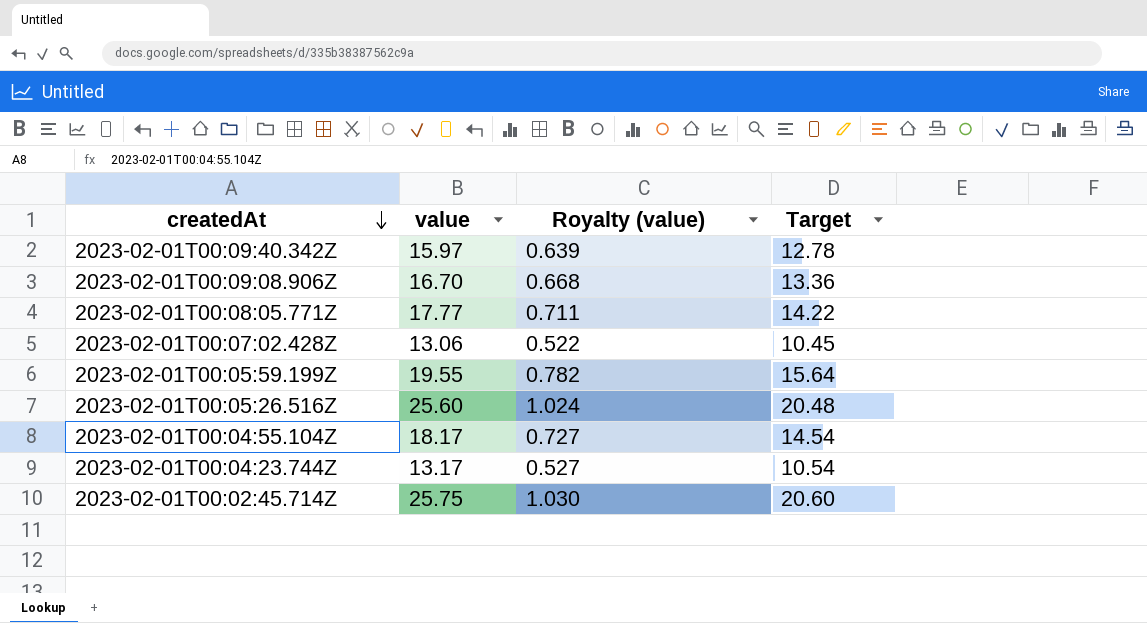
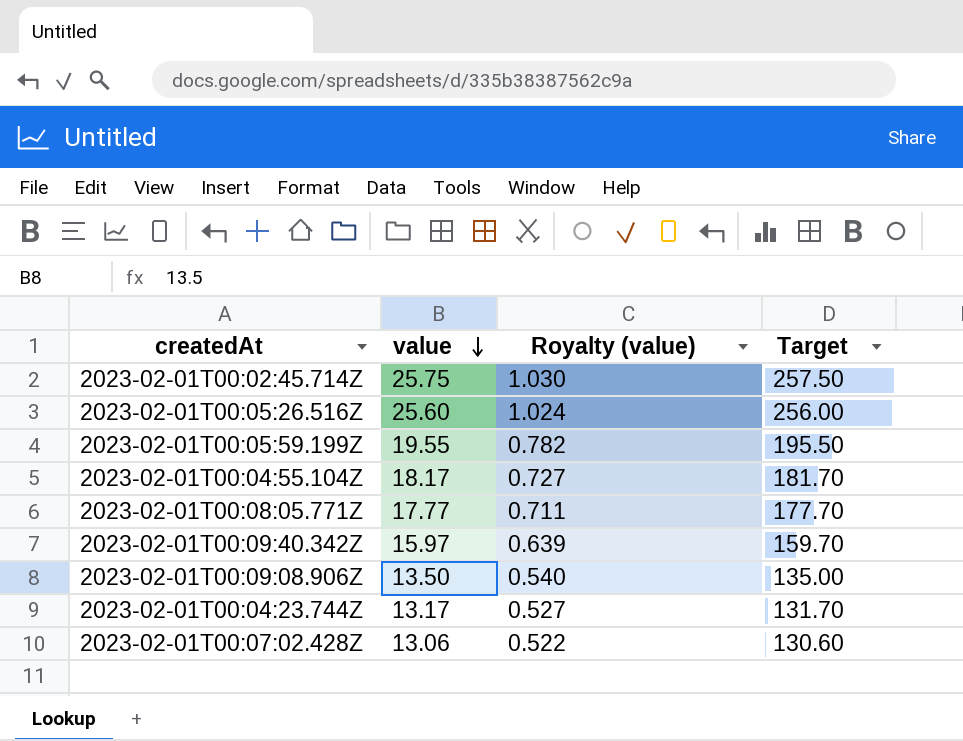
row order: createdAt descending -> value descending
column Target | formula: [value] * 0.8 -> [value] * 10
2023-02-01T00:09:08.906Z | value: 16.70 -> 13.50
2023-02-01T00:09:08.906Z | Royalty (value): 0.668 -> 0.540

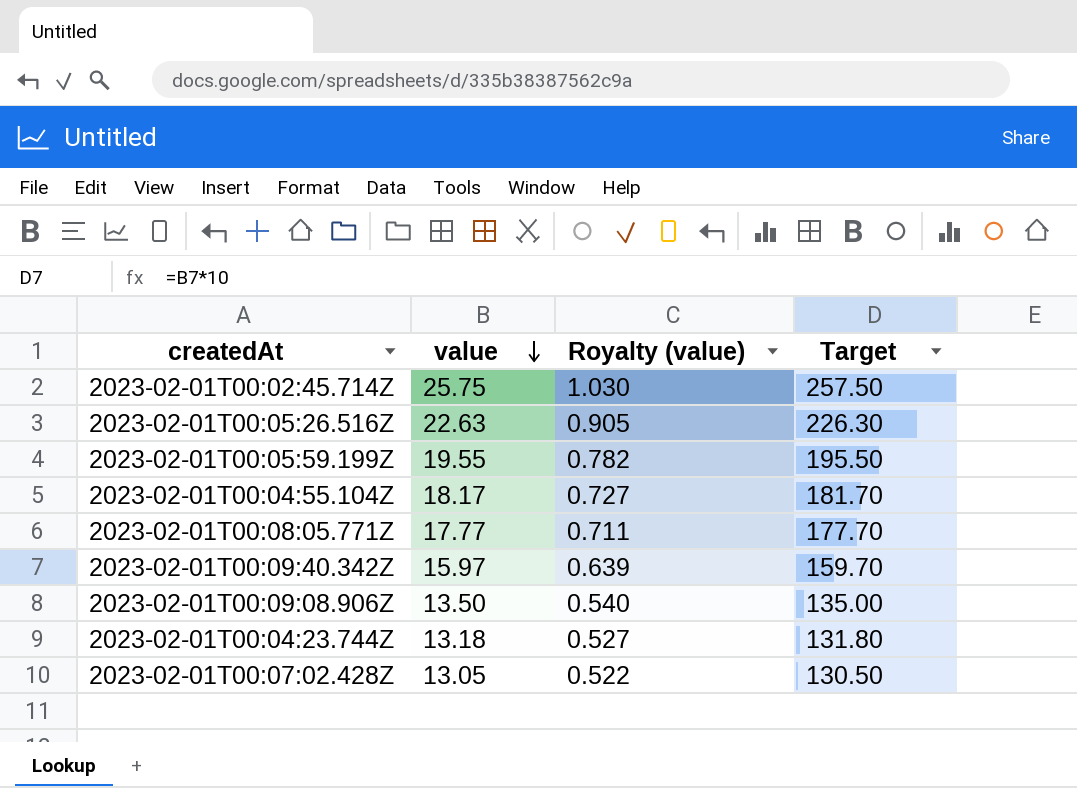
2023-02-01T00:05:26.516Z | value: 25.60 -> 22.63
2023-02-01T00:05:26.516Z | Royalty (value): 1.024 -> 0.905
2023-02-01T00:05:26.516Z | Target: 256.00 -> 226.30
2023-02-01T00:04:23.744Z | value: 13.17 -> 13.18
2023-02-01T00:04:23.744Z | Target: 131.70 -> 131.80
2023-02-01T00:07:02.428Z | value: 13.06 -> 13.05
2023-02-01T00:07:02.428Z | Target: 130.60 -> 130.50

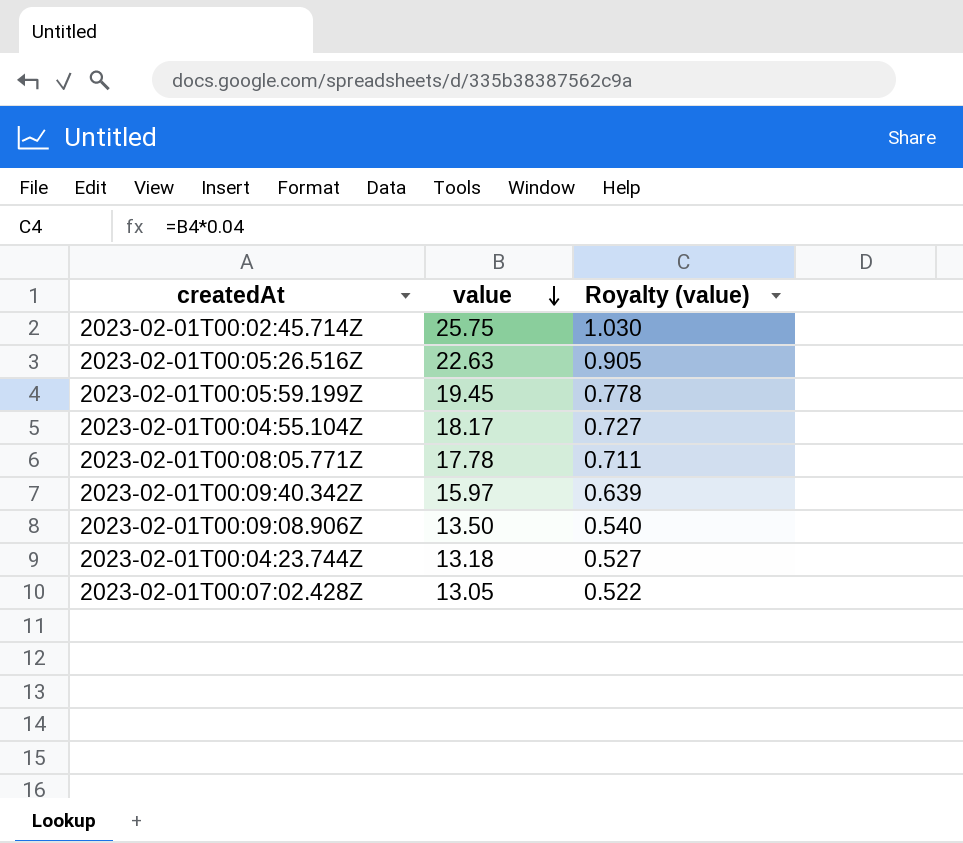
column Target | formula: [value] * 10 -> none
2023-02-01T00:05:59.199Z | value: 19.55 -> 19.45
2023-02-01T00:05:59.199Z | Royalty (value): 0.782 -> 0.778
2023-02-01T00:08:05.771Z | value: 17.77 -> 17.78

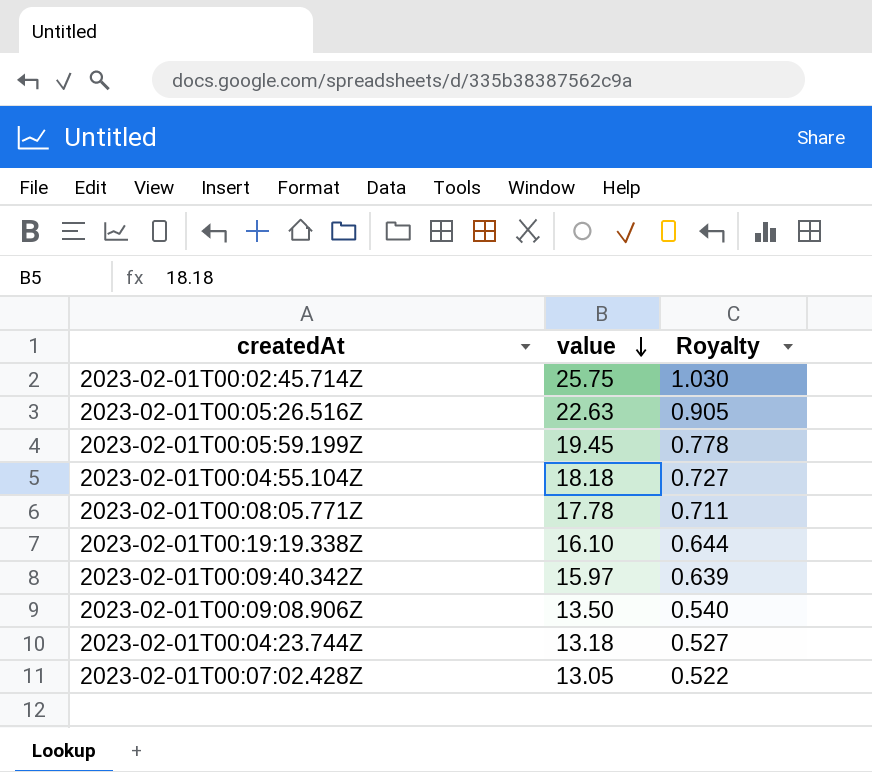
column name: Royalty (value) -> Royalty
2023-02-01T00:04:55.104Z | value: 18.17 -> 18.18
row 2023-02-01T00:19:19.338Z: none -> 16.10 | 0.644

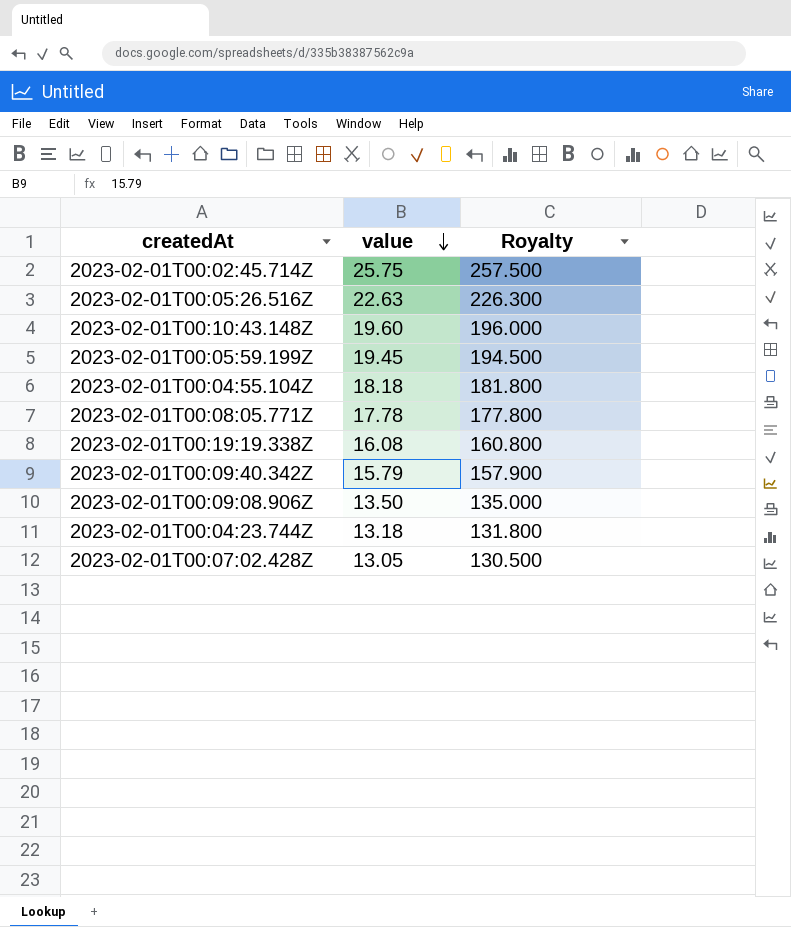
column Royalty | formula: [value] * 0.04 -> [value] * 10
row 2023-02-01T00:10:43.148Z: none -> 19.60 | 196.000
2023-02-01T00:19:19.338Z | value: 16.10 -> 16.08
2023-02-01T00:09:40.342Z | value: 15.97 -> 15.79

